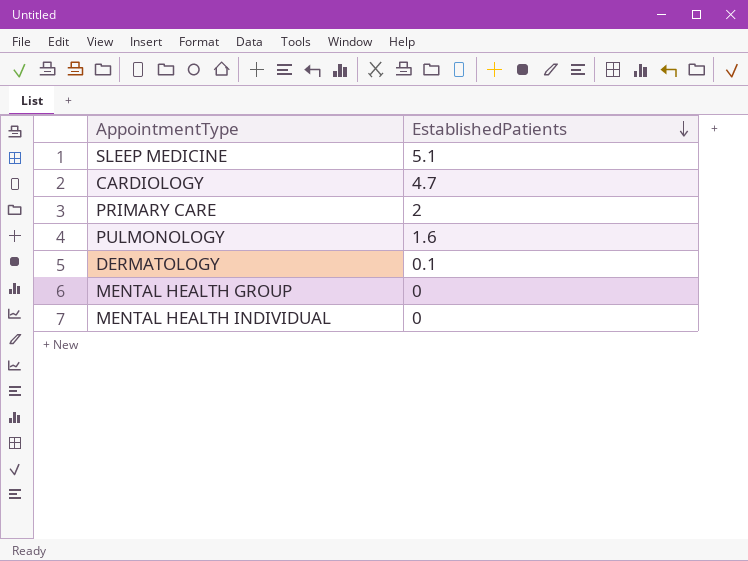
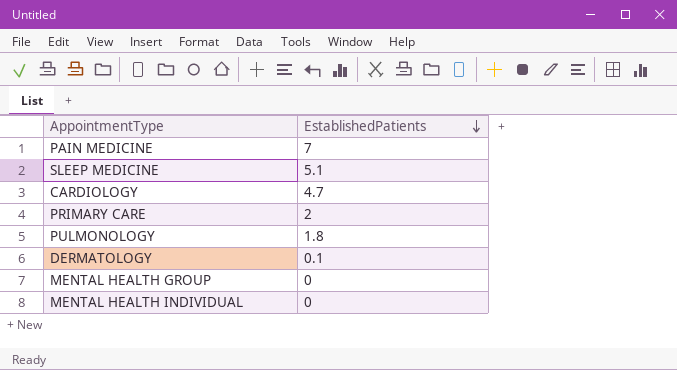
row PAIN MEDICINE: none -> 7
PULMONOLOGY | EstablishedPatients: 1.6 -> 1.8

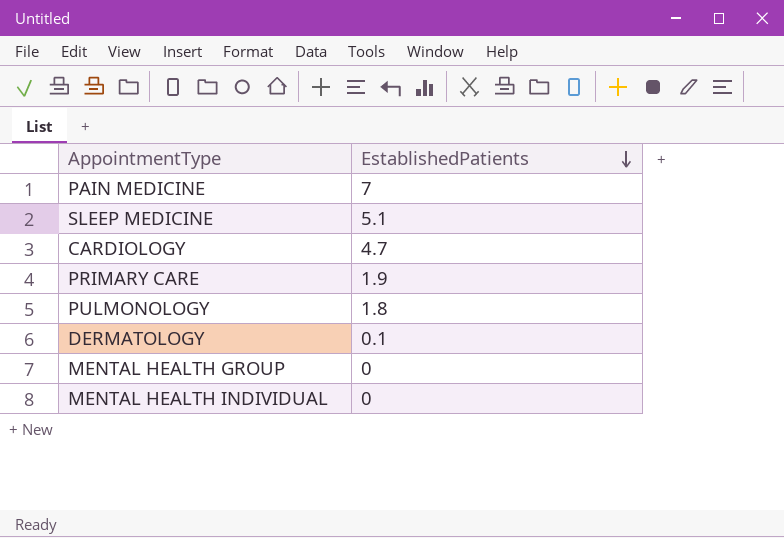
PRIMARY CARE | EstablishedPatients: 2 -> 1.9

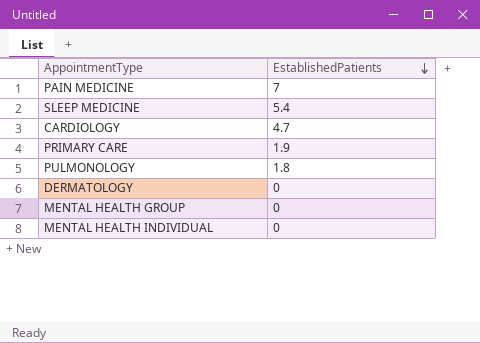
SLEEP MEDICINE | EstablishedPatients: 5.1 -> 5.4
DERMATOLOGY | EstablishedPatients: 0.1 -> 0

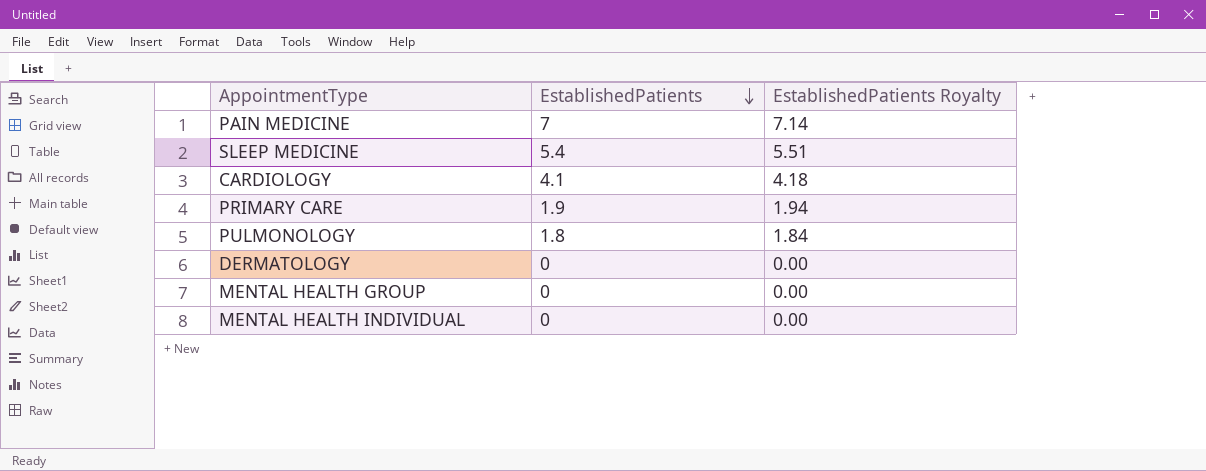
column EstablishedPatients Royalty | formula: none -> [EstablishedPatients] * 1.02
CARDIOLOGY | EstablishedPatients: 4.7 -> 4.1

